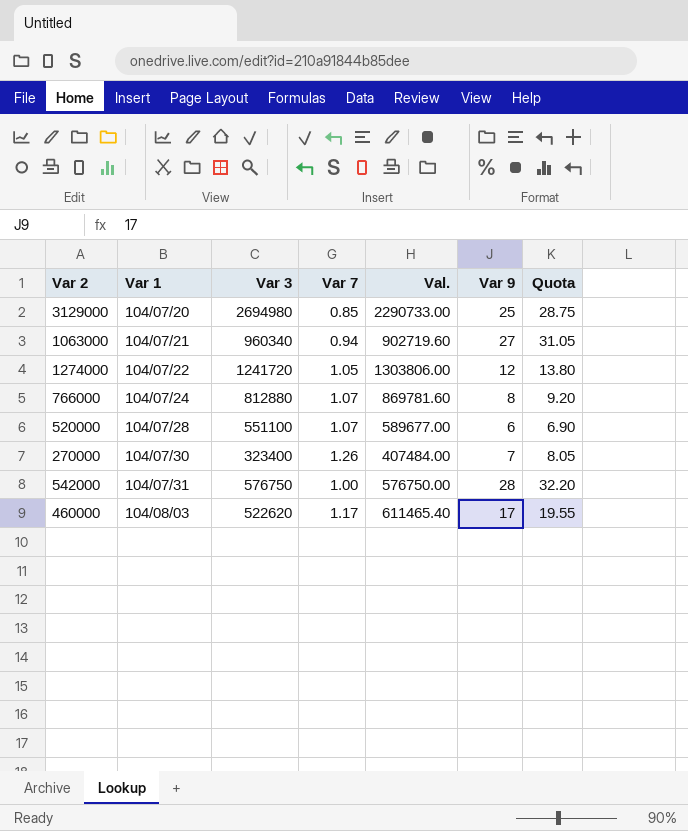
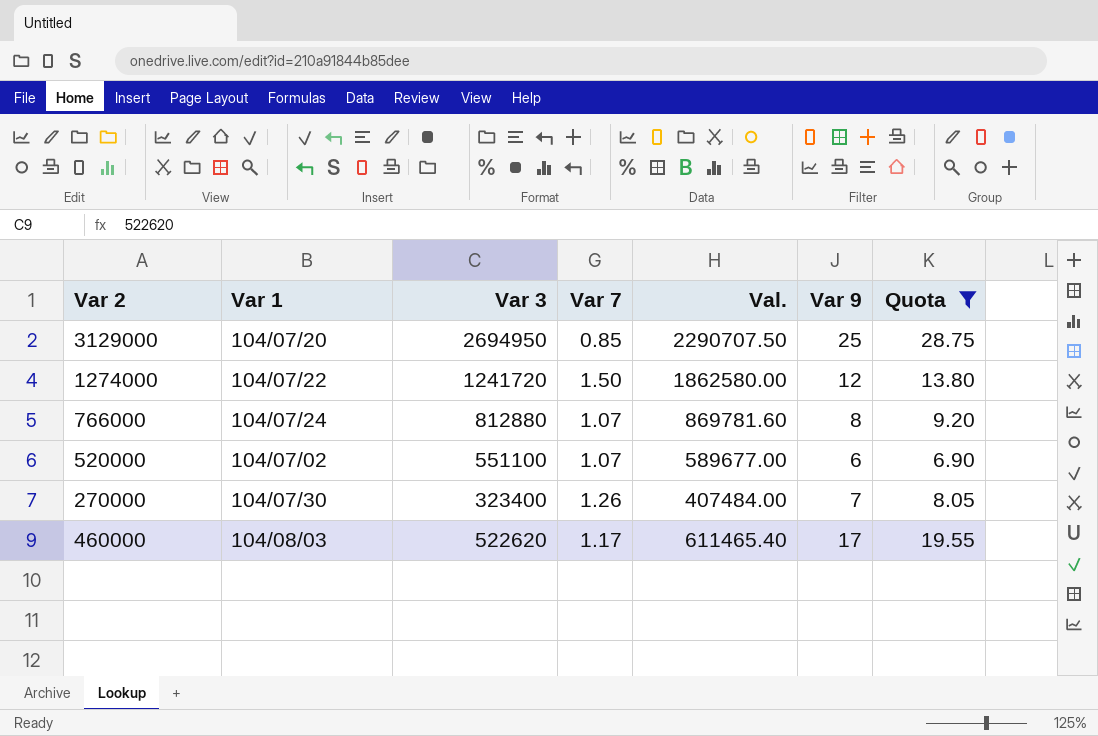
filter: none -> Quota <= 28.75
3129000 | Var 3: 2694980 -> 2694950
3129000 | Val.: 2290733.00 -> 2290707.50
1274000 | Var 7: 1.05 -> 1.50
1274000 | Val.: 1303806.00 -> 1862580.00
520000 | Var 1: 104/07/28 -> 104/07/02

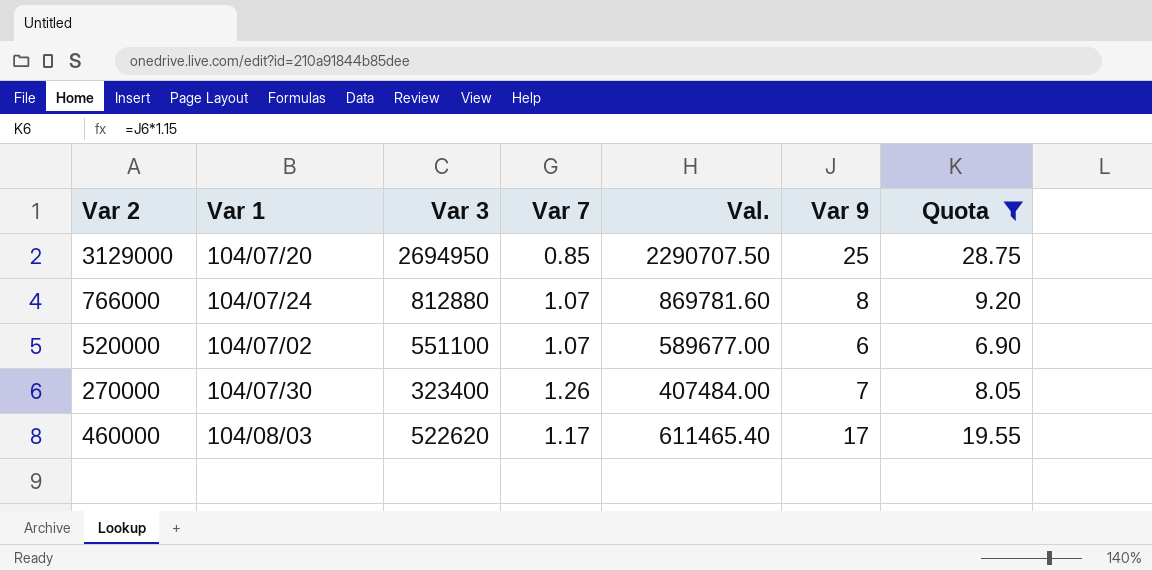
row 1274000: 104/07/22 | 1241720 | 1.50 | 1862580.00 | 12 | 13.80 -> none

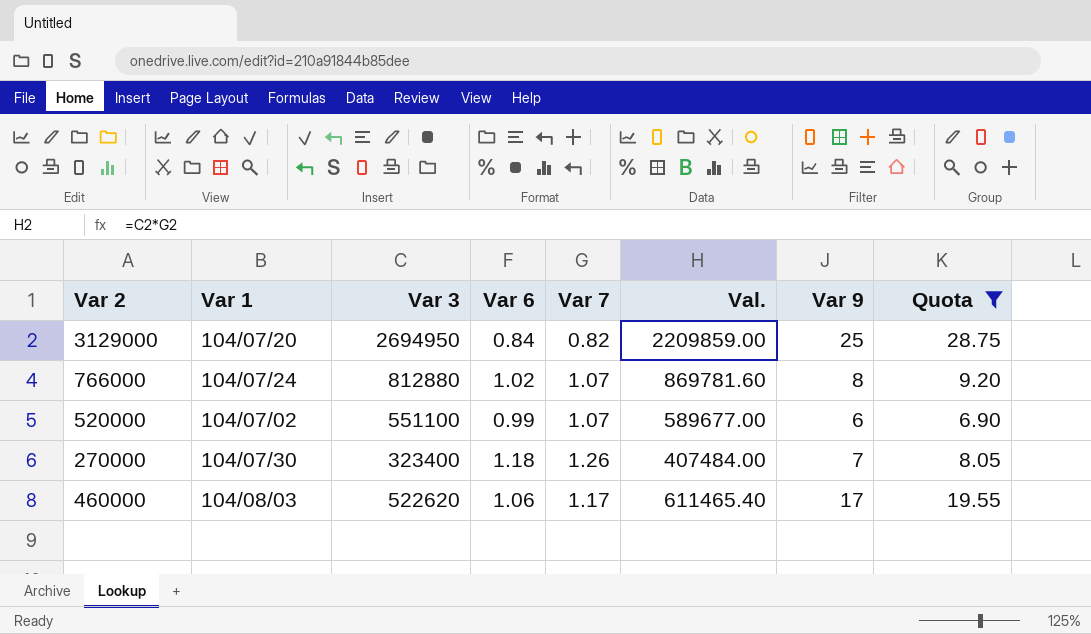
column Var 6 | position: none -> 4
3129000 | Var 7: 0.85 -> 0.82
3129000 | Val.: 2290707.50 -> 2209859.00

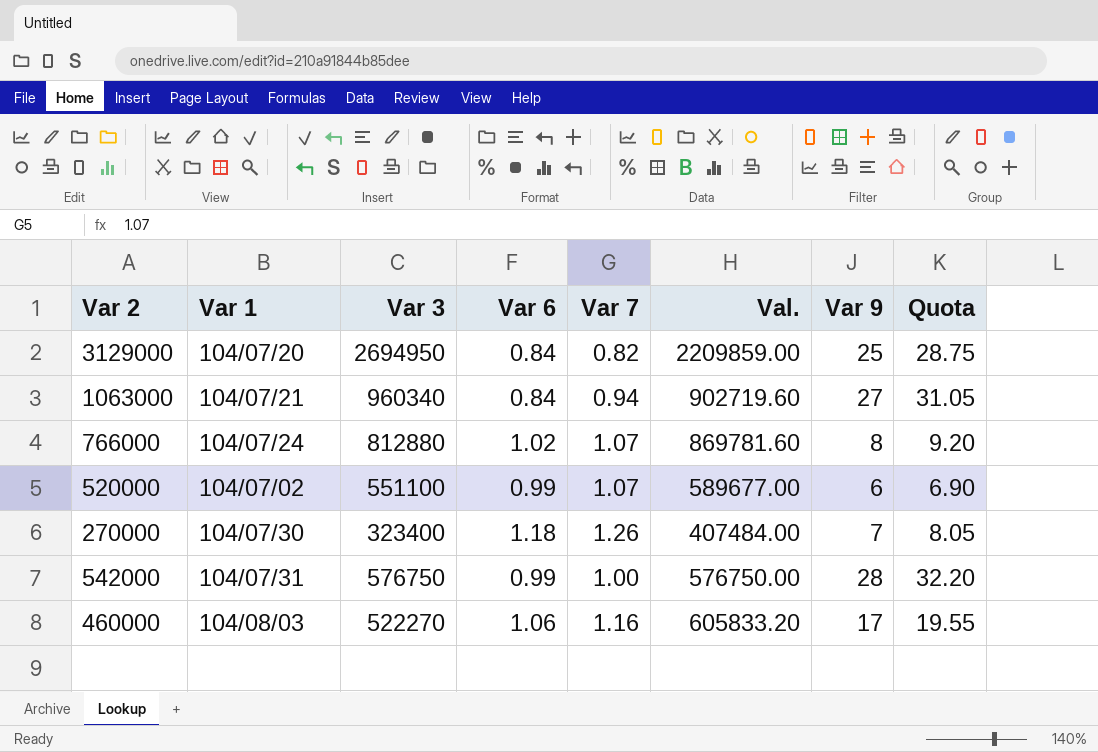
filter: Quota <= 28.75 -> none
460000 | Var 3: 522620 -> 522270
460000 | Var 7: 1.17 -> 1.16
460000 | Val.: 611465.40 -> 605833.20

